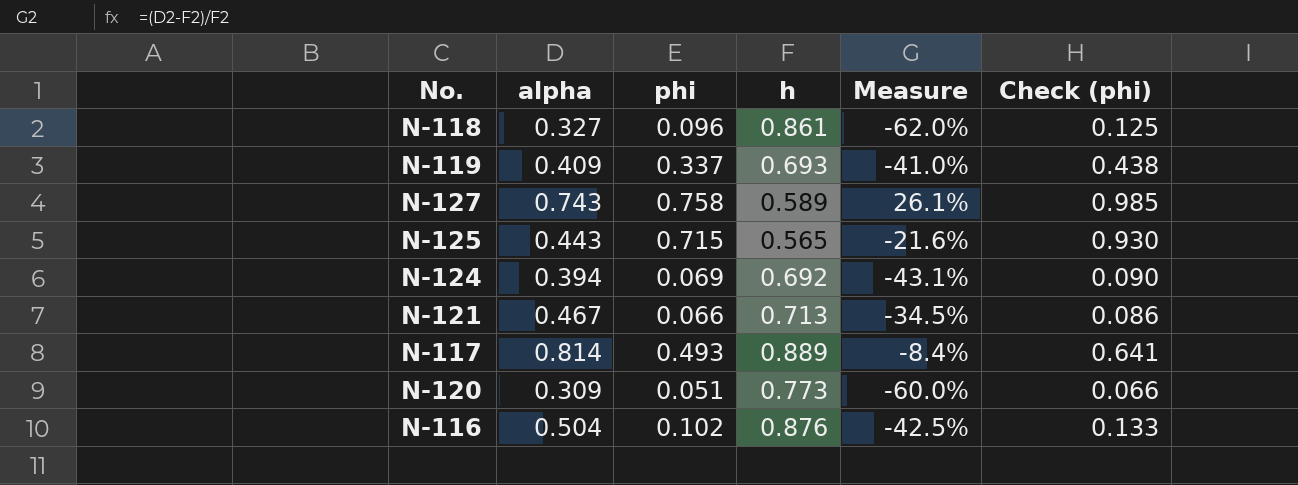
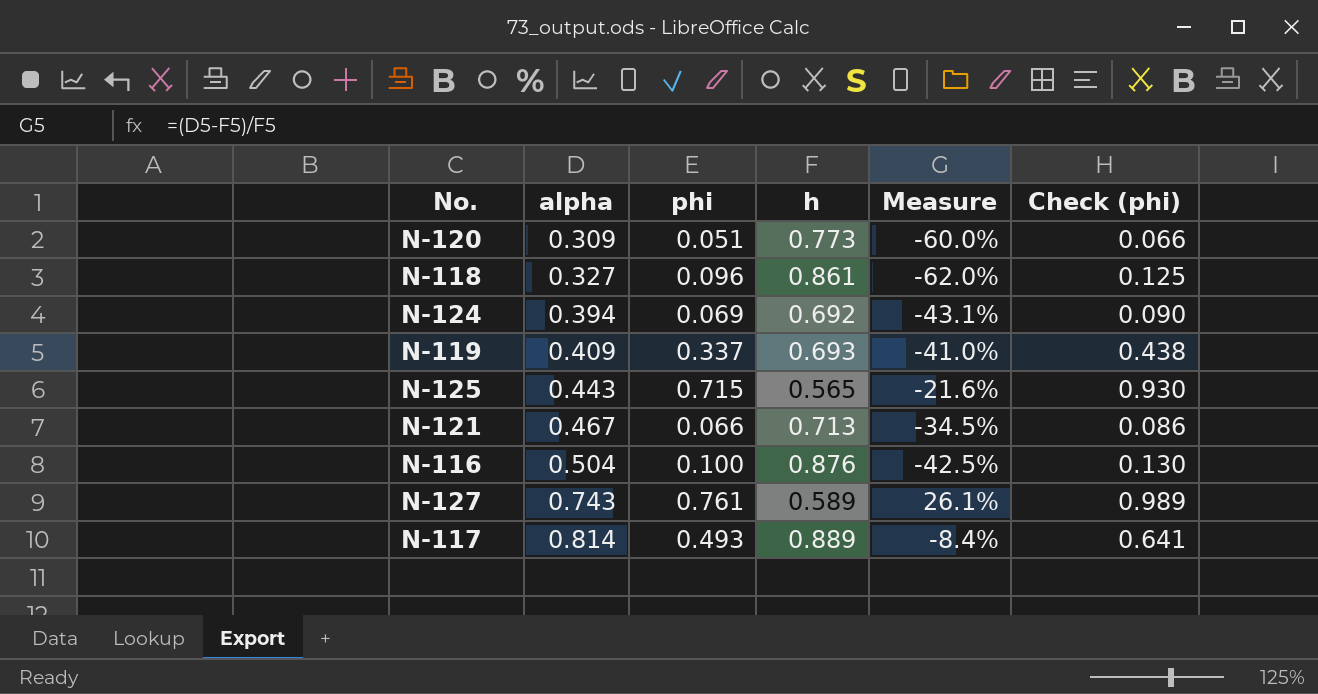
row order: none -> alpha ascending
N-116 | phi: 0.102 -> 0.100
N-116 | Check (phi): 0.133 -> 0.130
N-127 | phi: 0.758 -> 0.761
N-127 | Check (phi): 0.985 -> 0.989

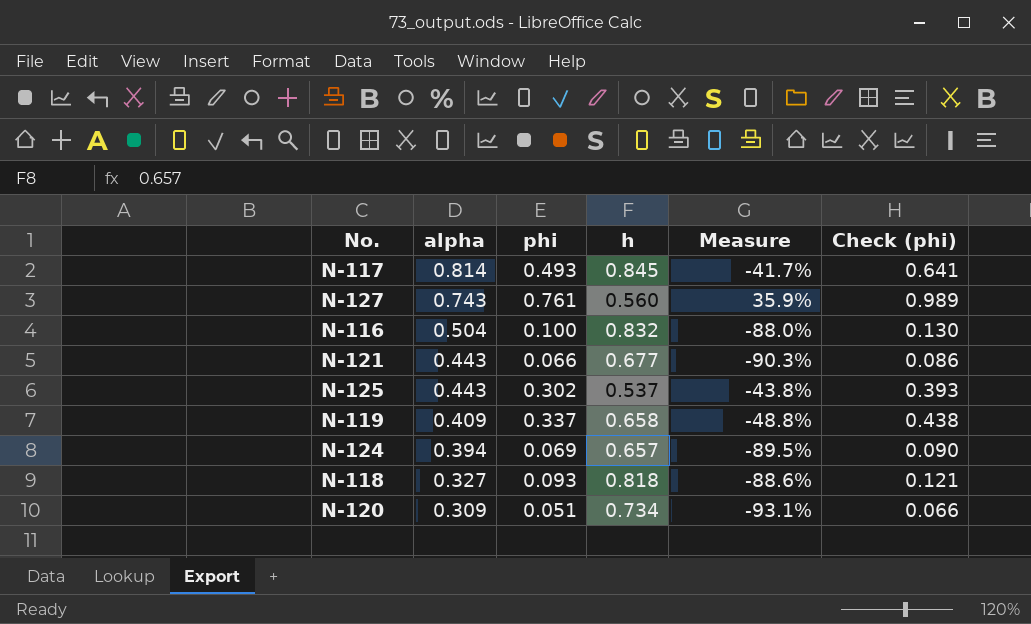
row order: alpha ascending -> alpha descending
column Measure | formula: ([alpha] - [h]) / [h] -> ([phi] - [h]) / [h]
N-117 | h: 0.889 -> 0.845
N-127 | h: 0.589 -> 0.560
N-116 | h: 0.876 -> 0.832
N-121 | alpha: 0.467 -> 0.443
N-121 | h: 0.713 -> 0.677
N-125 | phi: 0.715 -> 0.302
N-125 | h: 0.565 -> 0.537
N-125 | Check (phi): 0.930 -> 0.393
N-119 | h: 0.693 -> 0.658
N-124 | h: 0.692 -> 0.657
N-118 | phi: 0.096 -> 0.093
N-118 | h: 0.861 -> 0.818
N-118 | Check (phi): 0.125 -> 0.121
N-120 | h: 0.773 -> 0.734

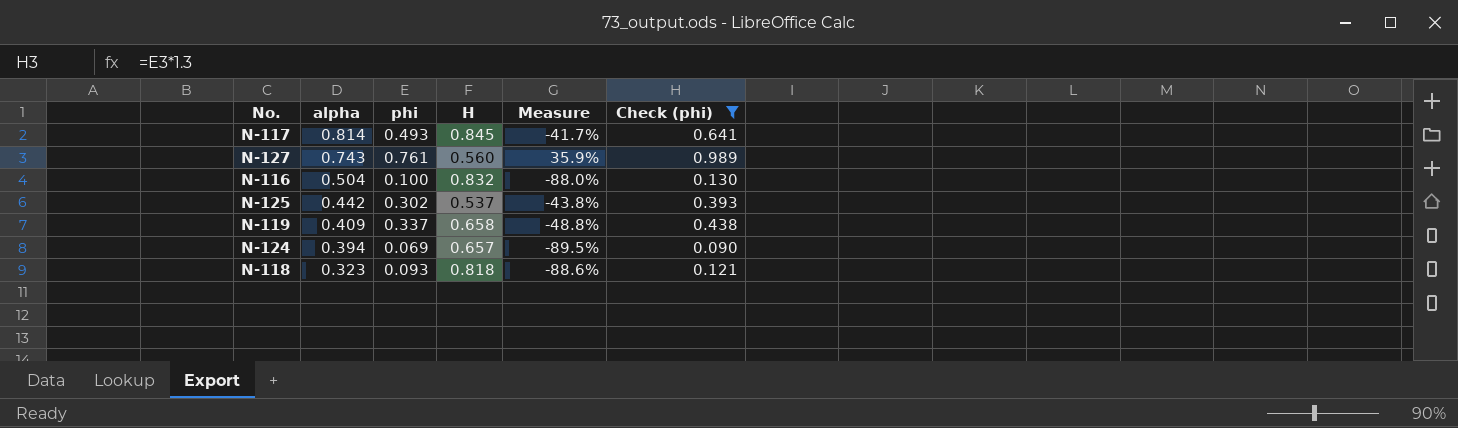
filter: none -> Check (phi) >= 0.090
column name: h -> H
N-125 | alpha: 0.443 -> 0.442
N-118 | alpha: 0.327 -> 0.323

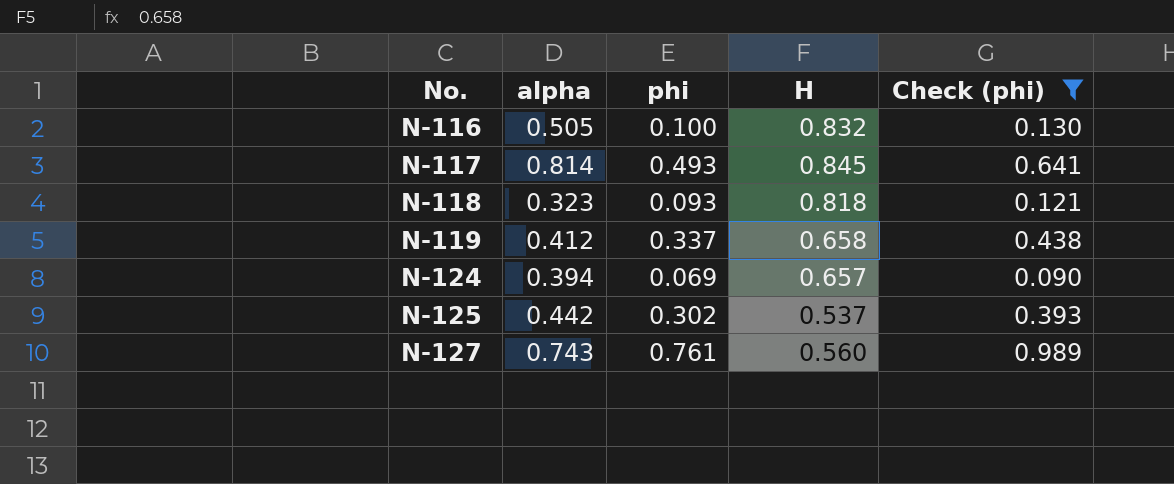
row order: alpha descending -> No. ascending
column Measure | formula: ([phi] - [H]) / [H] -> none
N-116 | alpha: 0.504 -> 0.505
N-119 | alpha: 0.409 -> 0.412

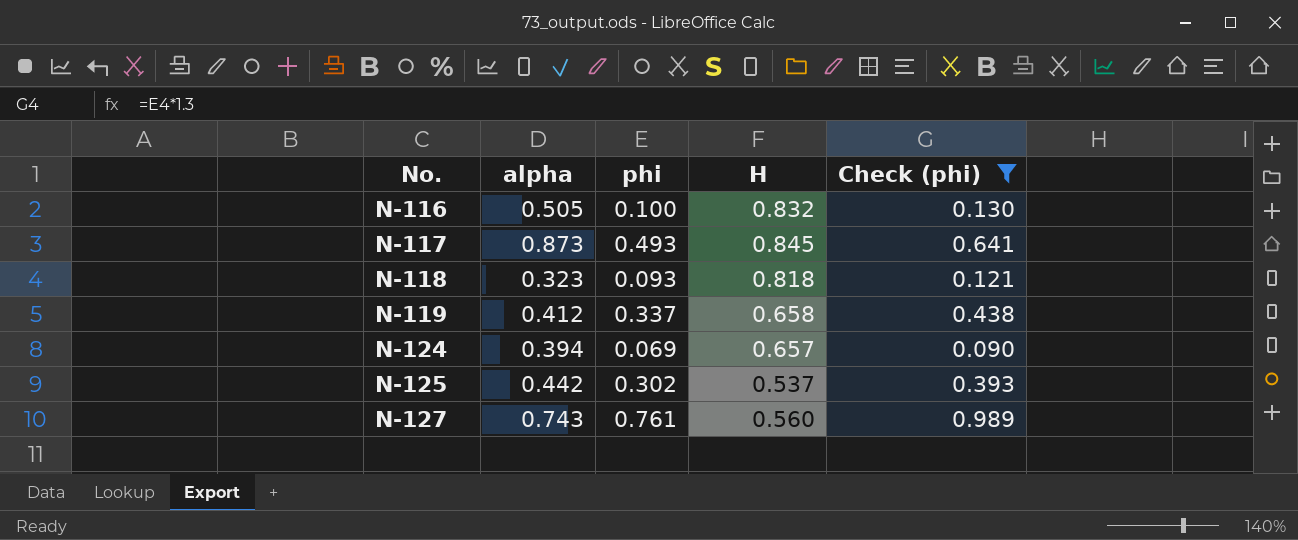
N-117 | alpha: 0.814 -> 0.873

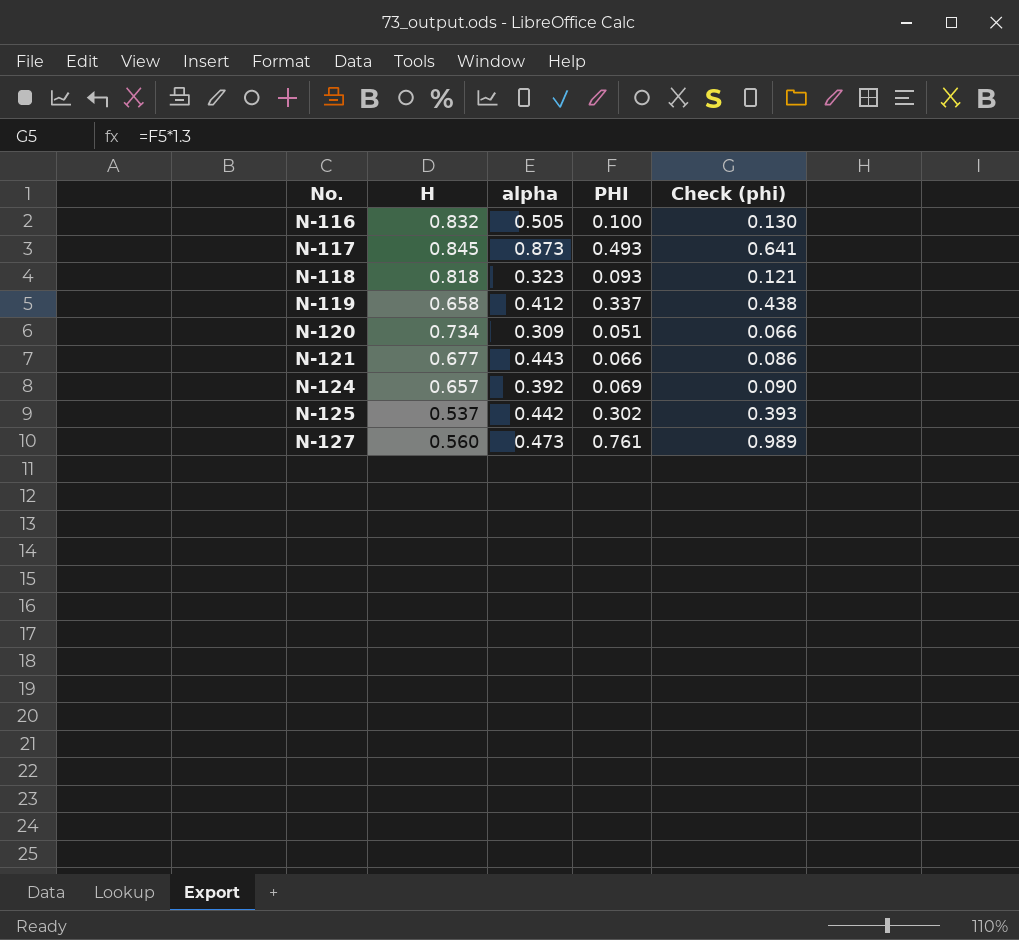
filter: Check (phi) >= 0.090 -> none
column H | position: 4 -> 2
column name: phi -> PHI
N-124 | alpha: 0.394 -> 0.392
N-127 | alpha: 0.743 -> 0.473

